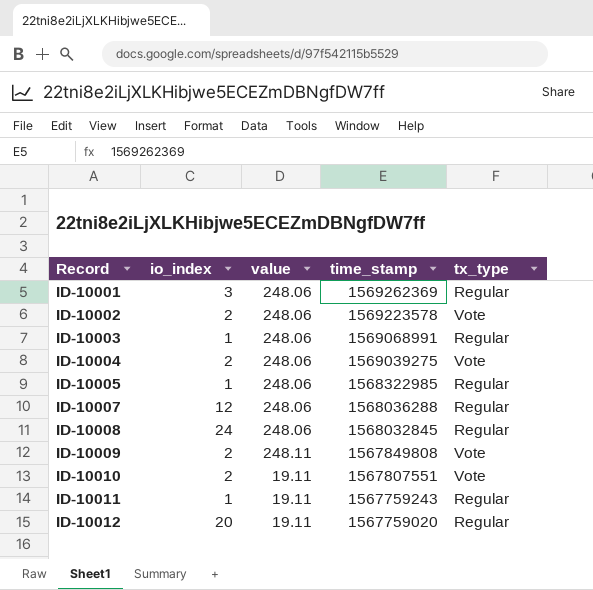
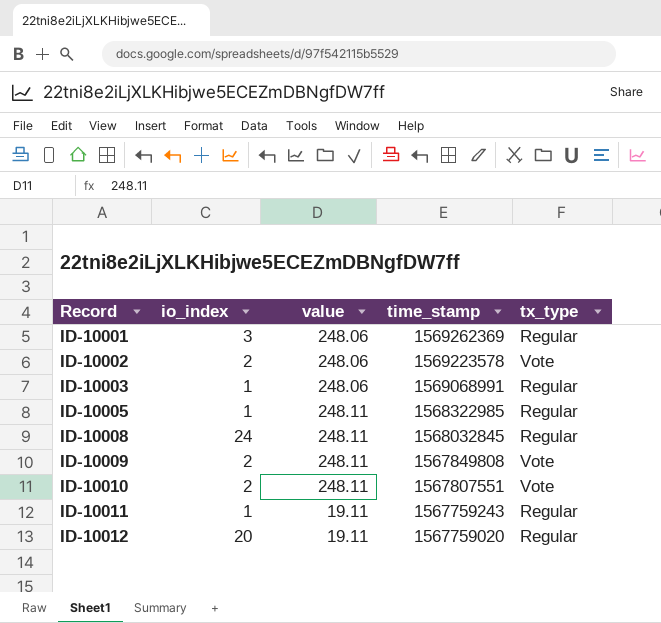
row ID-10004: 2 | 248.06 | 1569039275 | Vote -> none
row ID-10007: 12 | 248.06 | 1568036288 | Regular -> none
ID-10005 | value: 248.06 -> 248.11
ID-10008 | value: 248.06 -> 248.11
ID-10010 | value: 19.11 -> 248.11

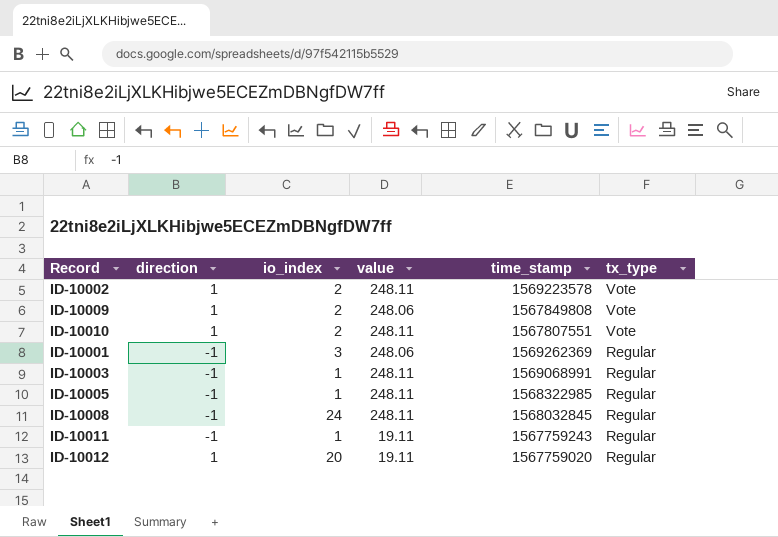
row order: Record ascending -> tx_type descending
column direction | position: none -> 2
ID-10002 | value: 248.06 -> 248.11
ID-10009 | value: 248.11 -> 248.06
ID-10003 | value: 248.06 -> 248.11

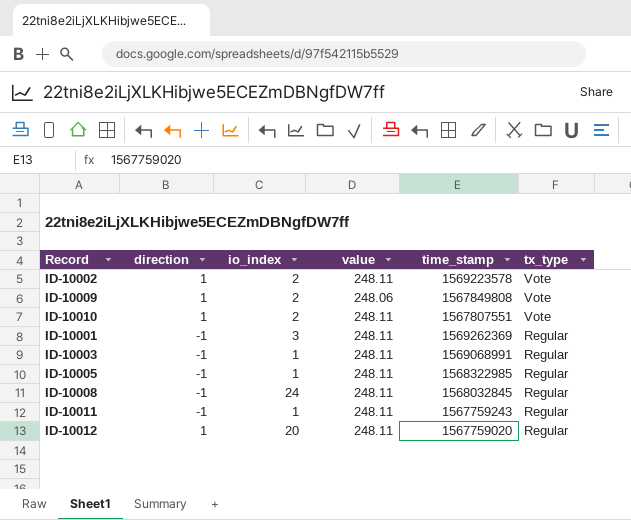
ID-10001 | value: 248.06 -> 248.11
ID-10011 | value: 19.11 -> 248.11
ID-10012 | value: 19.11 -> 248.11

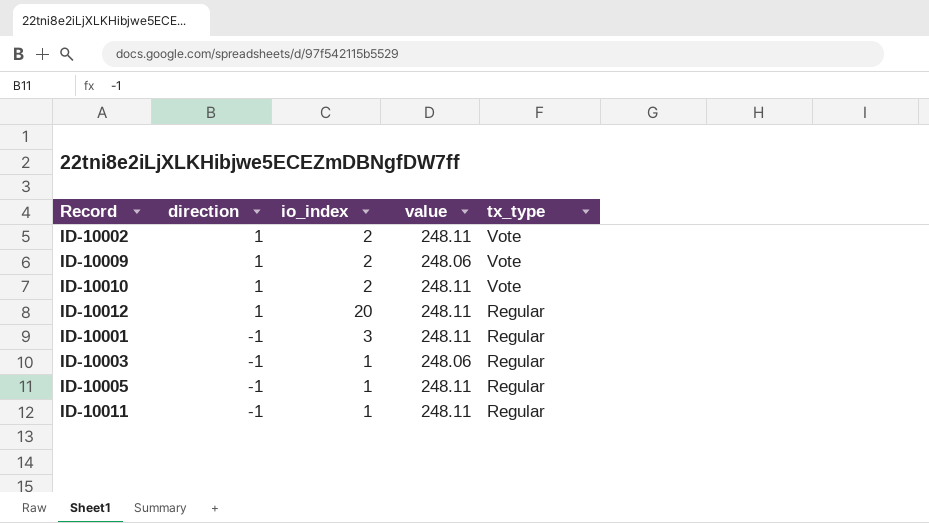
row order: tx_type descending -> direction descending
column time_stamp | position: 5 -> none
row ID-10008: -1 | 24 | 248.11 | 1568032845 | Regular -> none
ID-10003 | value: 248.11 -> 248.06

